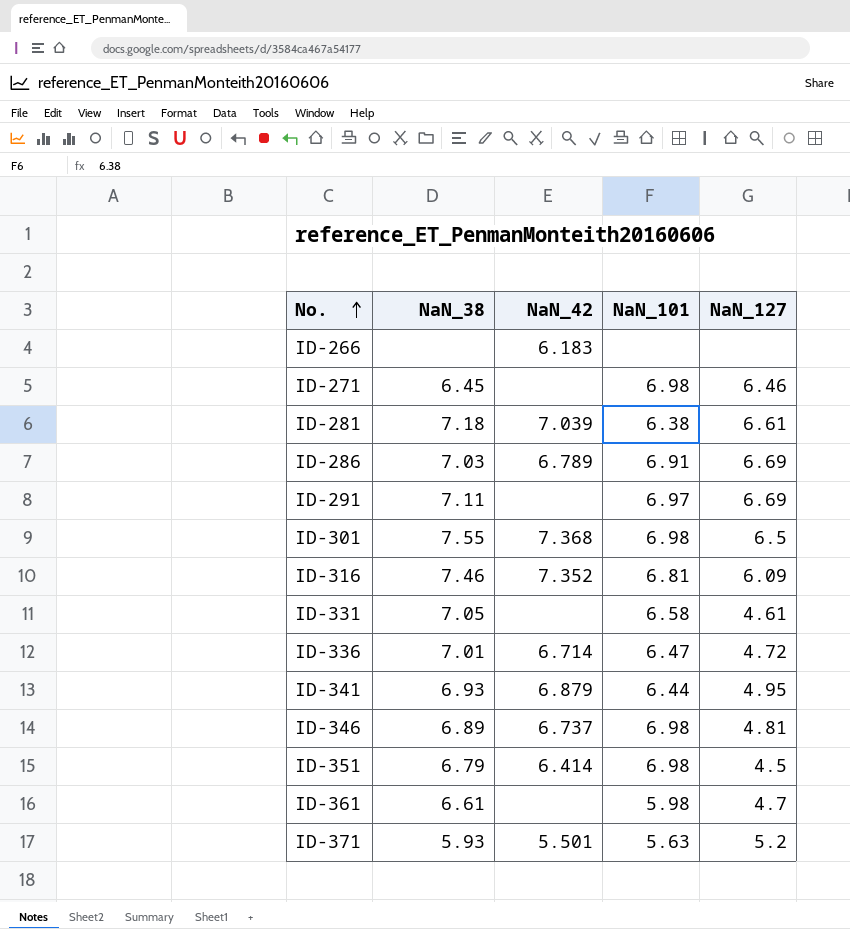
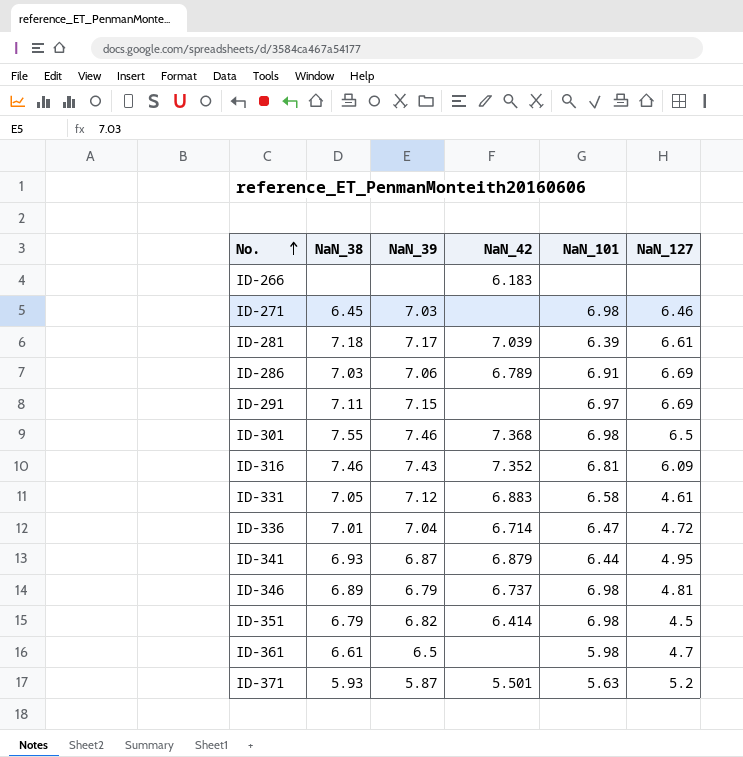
column NaN_39 | position: none -> 3
ID-281 | NaN_101: 6.38 -> 6.39
ID-331 | NaN_42: none -> 6.883

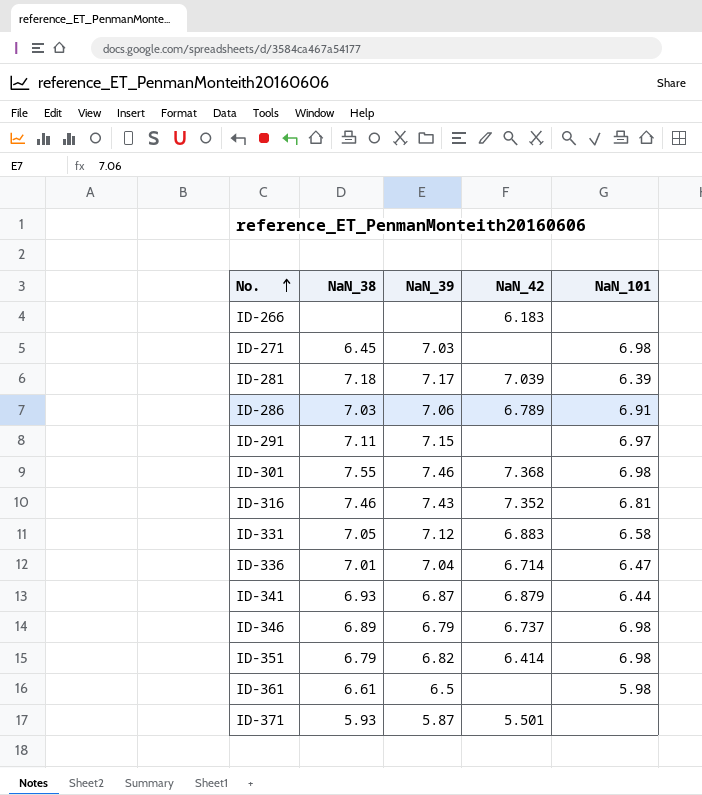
column NaN_127 | position: 6 -> none
ID-371 | NaN_101: 5.63 -> none

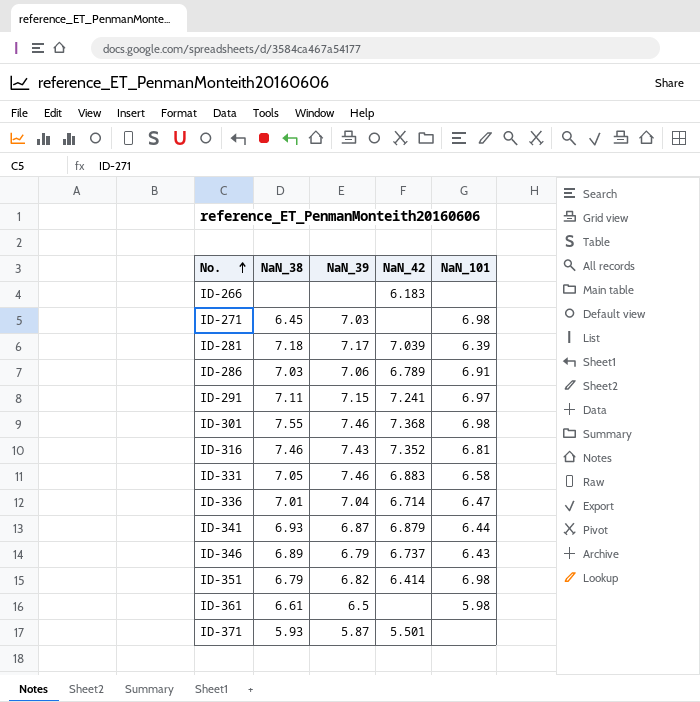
ID-291 | NaN_42: none -> 7.241
ID-331 | NaN_39: 7.12 -> 7.46
ID-346 | NaN_101: 6.98 -> 6.43

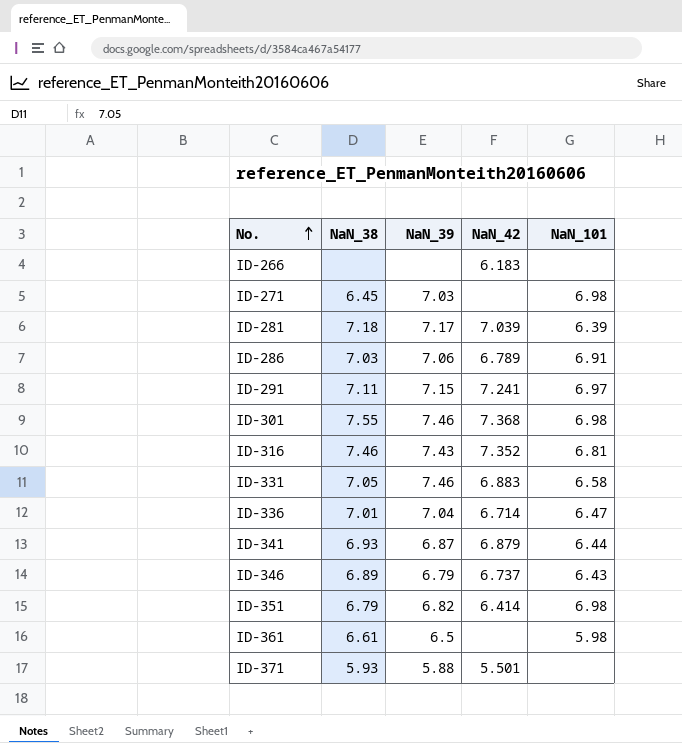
ID-371 | NaN_39: 5.87 -> 5.88

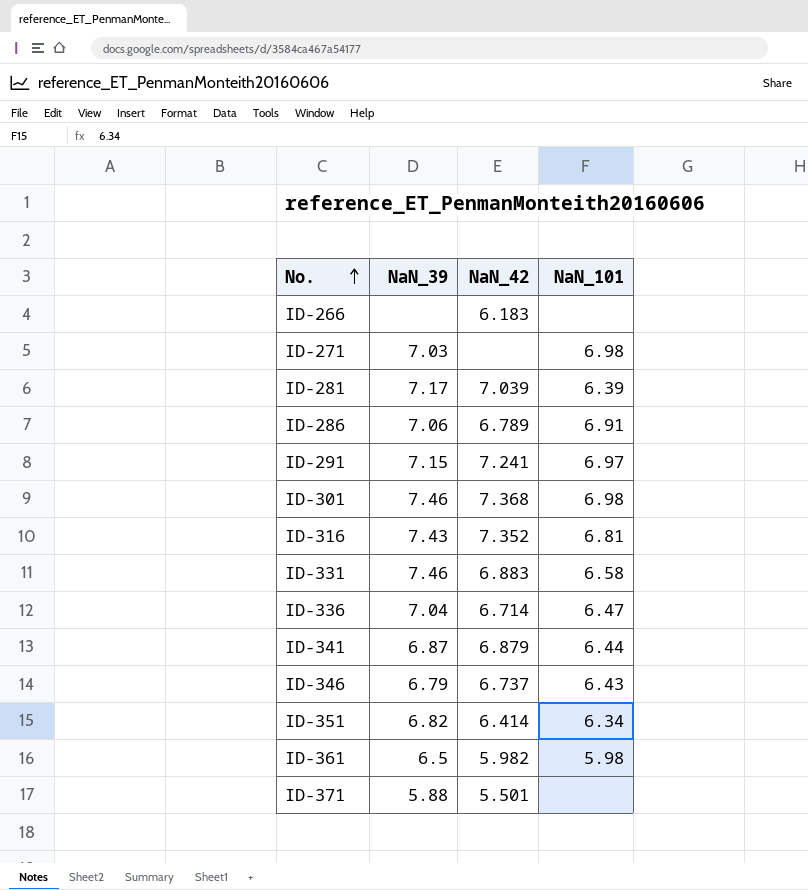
column NaN_38 | position: 2 -> none
ID-351 | NaN_101: 6.98 -> 6.34
ID-361 | NaN_42: none -> 5.982

